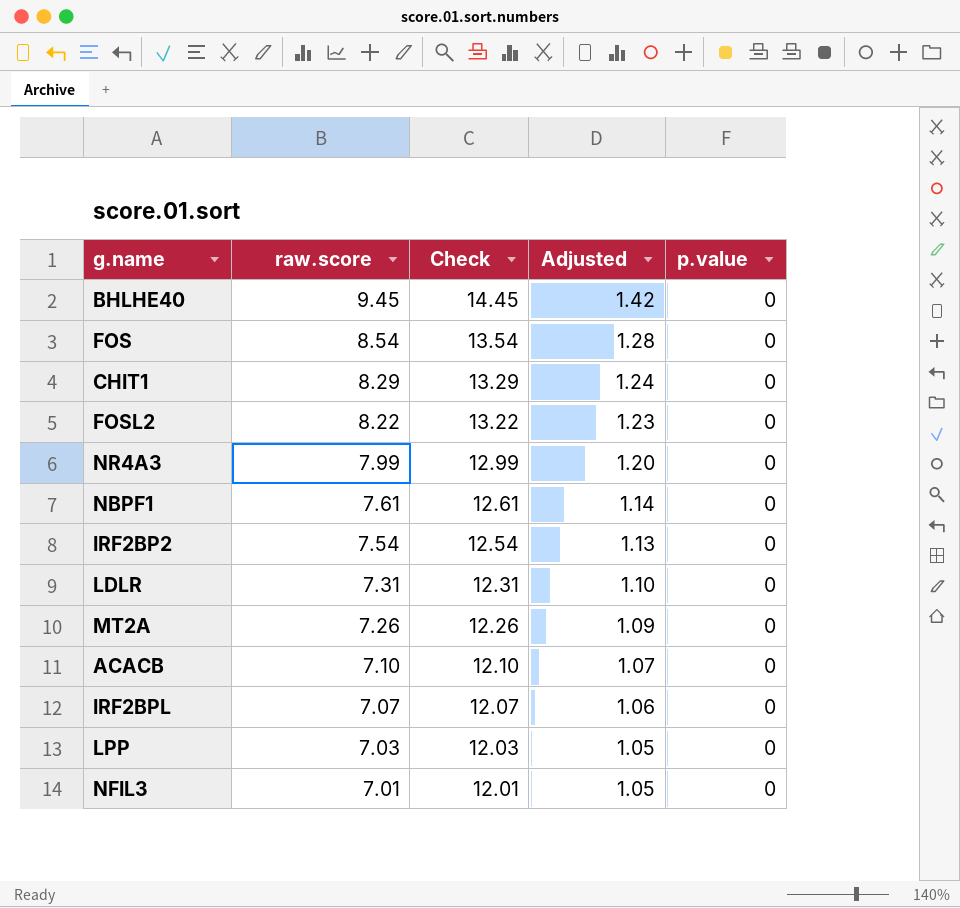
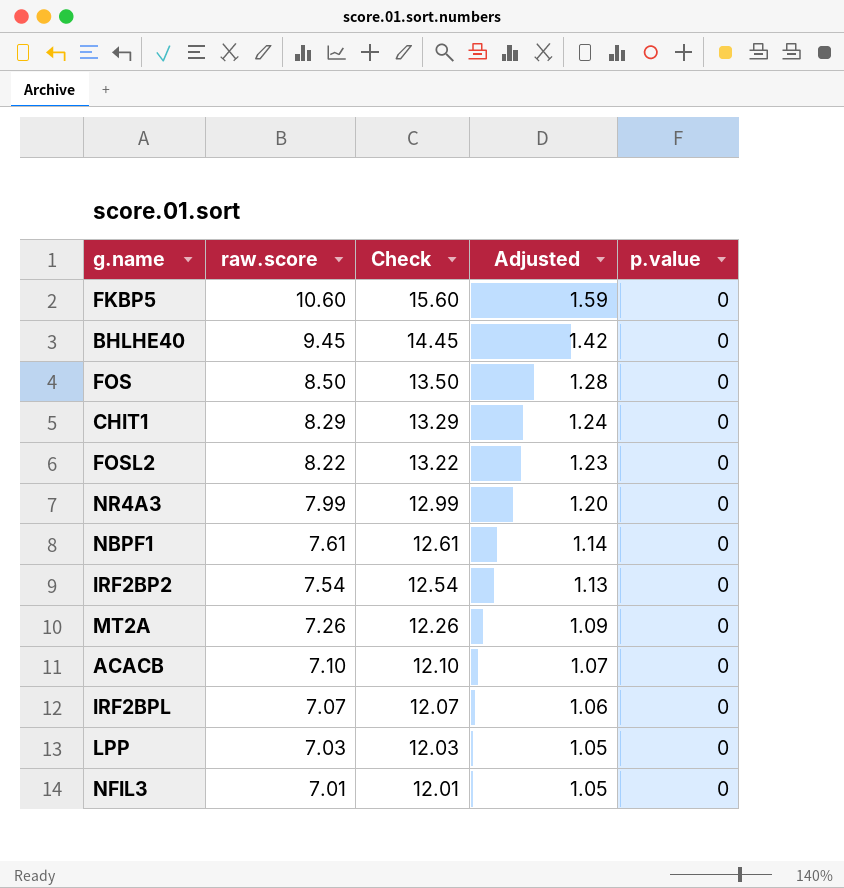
row LDLR: 7.31 | 12.31 | 1.10 | 0 -> none
row FKBP5: none -> 10.60 | 15.60 | 1.59 | 0
FOS | raw.score: 8.54 -> 8.50
FOS | Check: 13.54 -> 13.50

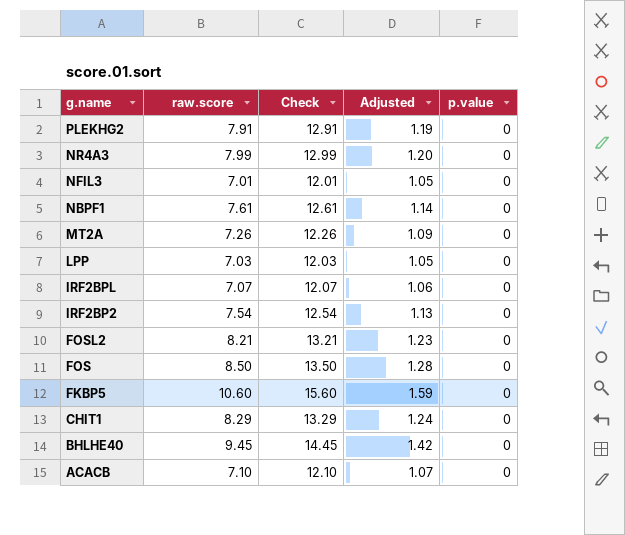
row order: raw.score descending -> g.name descending
row PLEKHG2: none -> 7.91 | 12.91 | 1.19 | 0
FOSL2 | raw.score: 8.22 -> 8.21
FOSL2 | Check: 13.22 -> 13.21

